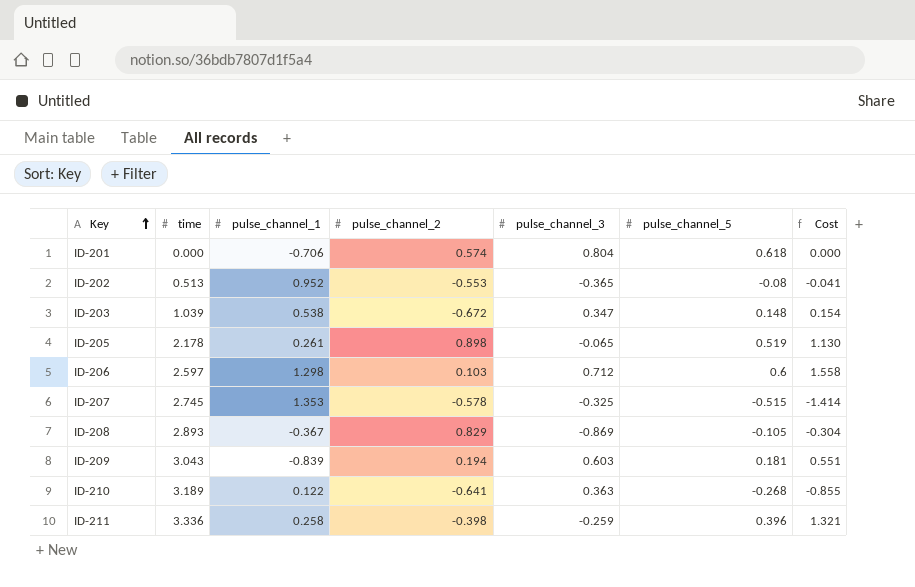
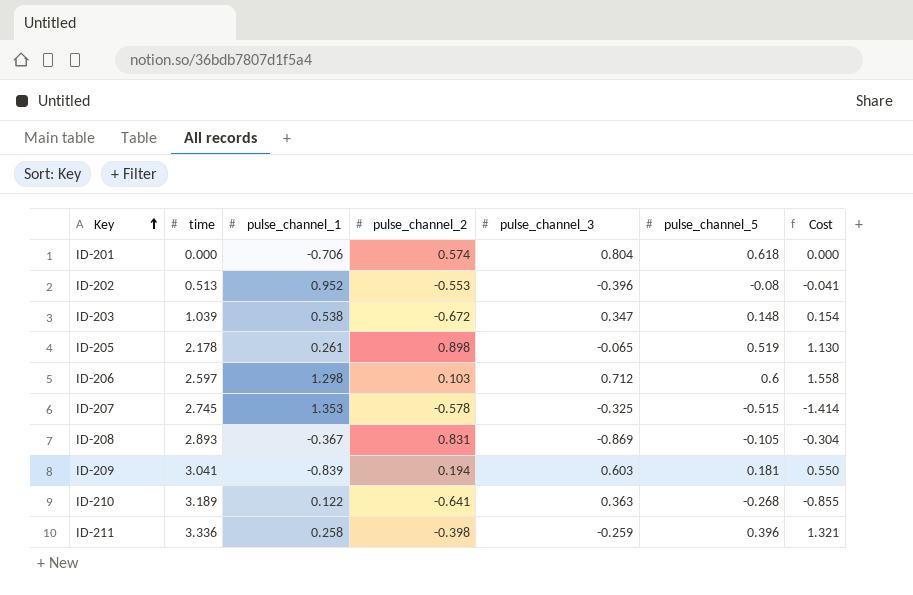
ID-202 | pulse_channel_3: -0.365 -> -0.396
ID-208 | pulse_channel_2: 0.829 -> 0.831
ID-209 | time: 3.043 -> 3.041
ID-209 | Cost: 0.551 -> 0.550

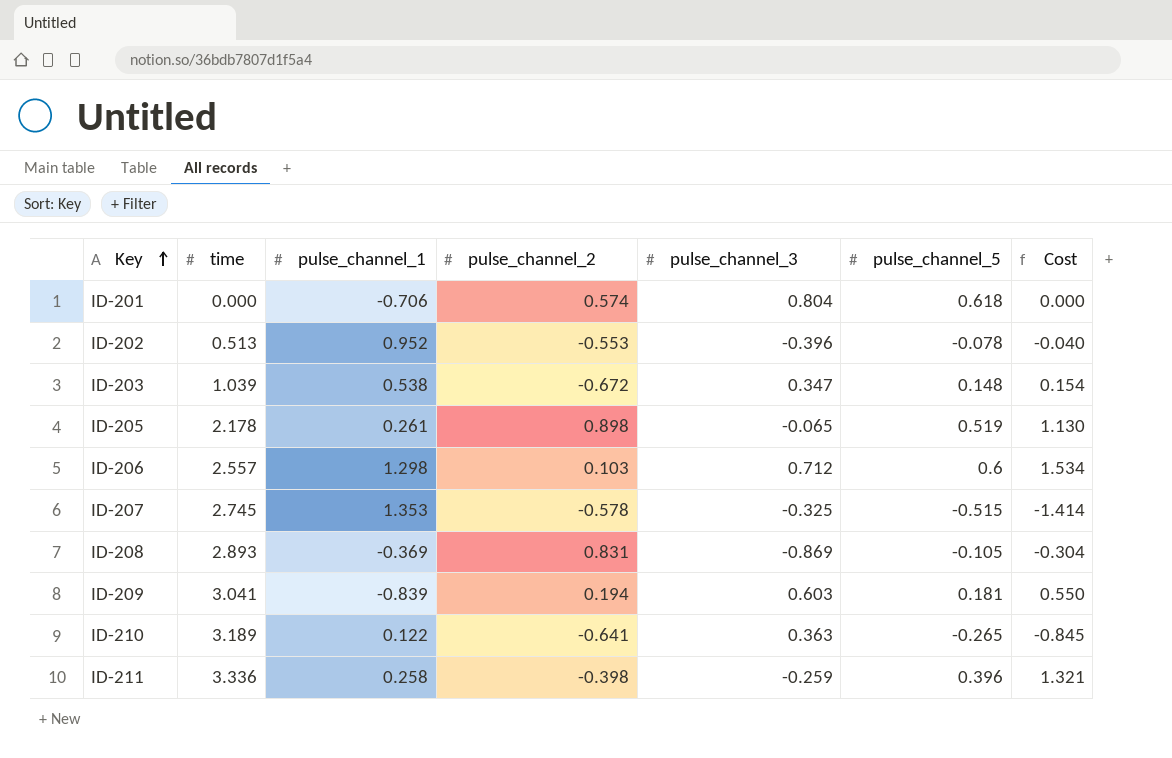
ID-202 | pulse_channel_5: -0.08 -> -0.078
ID-202 | Cost: -0.041 -> -0.040
ID-206 | time: 2.597 -> 2.557
ID-206 | Cost: 1.558 -> 1.534
ID-208 | pulse_channel_1: -0.367 -> -0.369
ID-210 | pulse_channel_5: -0.268 -> -0.265
ID-210 | Cost: -0.855 -> -0.845

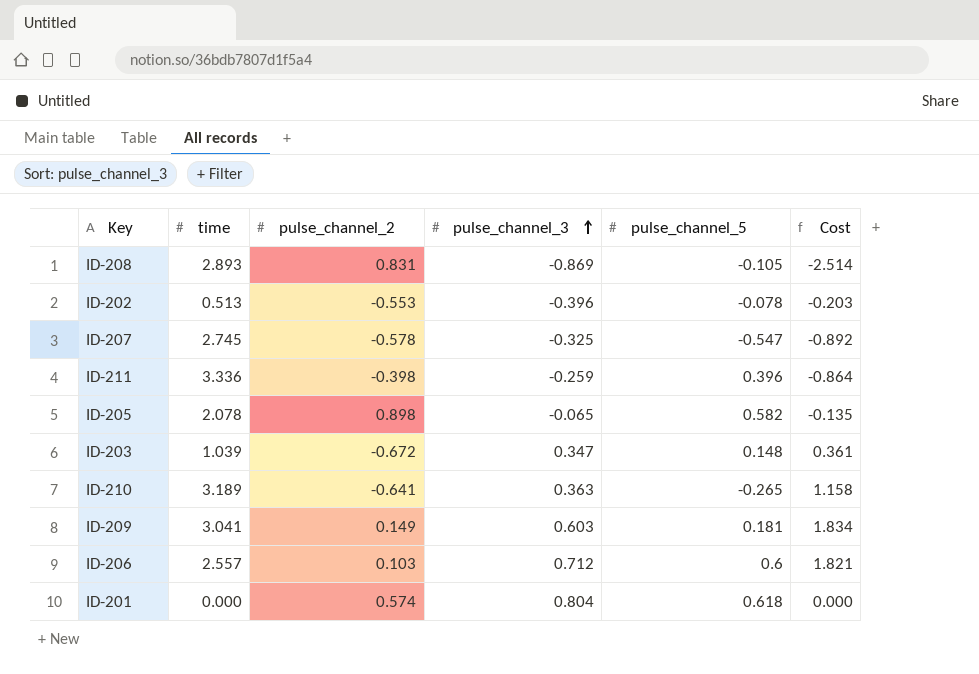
row order: Key ascending -> pulse_channel_3 ascending
column pulse_channel_1 | position: 3 -> none
column Cost | formula: [time] * [pulse_channel_5] -> [time] * [pulse_channel_3]
ID-207 | pulse_channel_5: -0.515 -> -0.547
ID-205 | time: 2.178 -> 2.078
ID-205 | pulse_channel_5: 0.519 -> 0.582
ID-209 | pulse_channel_2: 0.194 -> 0.149

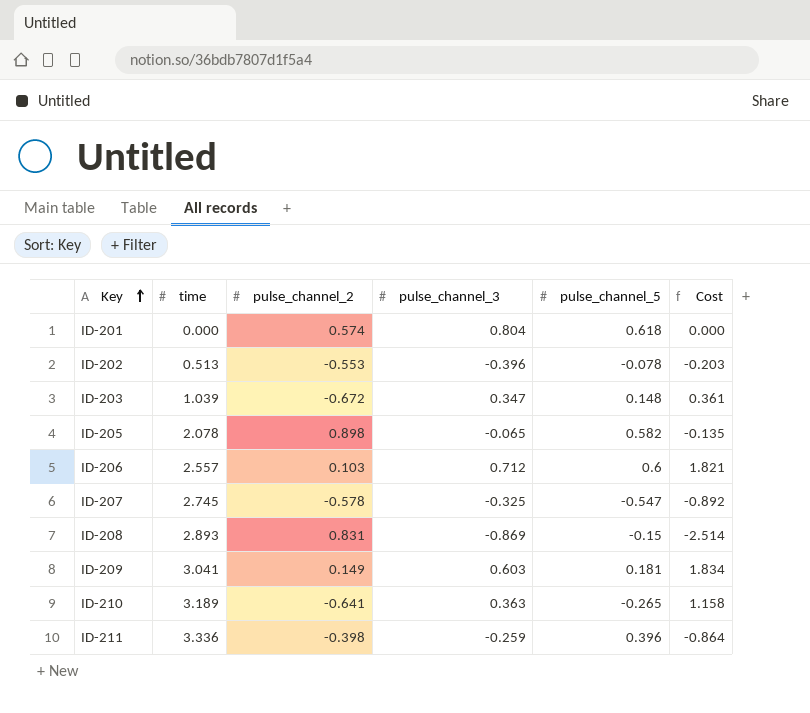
row order: pulse_channel_3 ascending -> Key ascending
ID-208 | pulse_channel_5: -0.105 -> -0.15

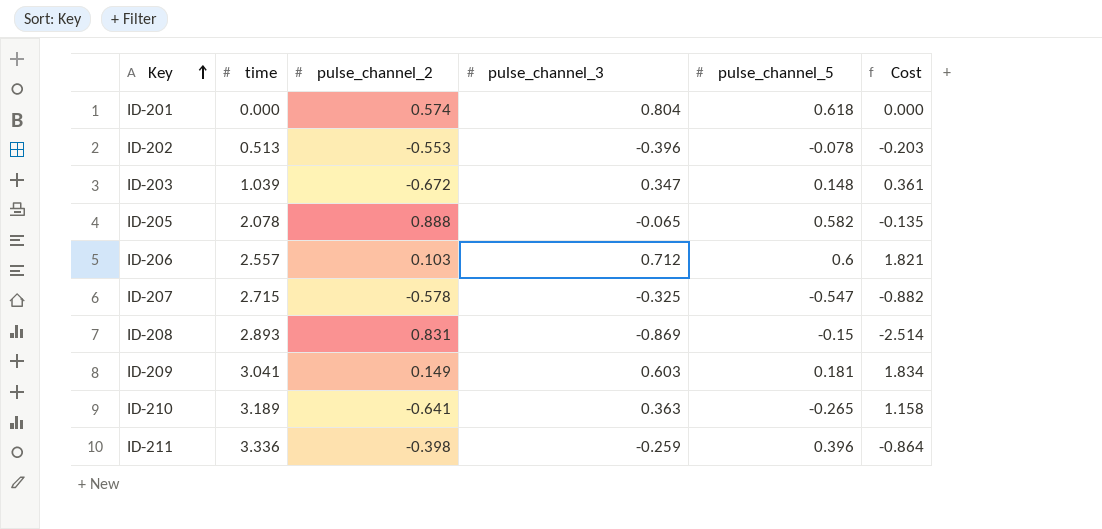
ID-205 | pulse_channel_2: 0.898 -> 0.888
ID-207 | time: 2.745 -> 2.715
ID-207 | Cost: -0.892 -> -0.882

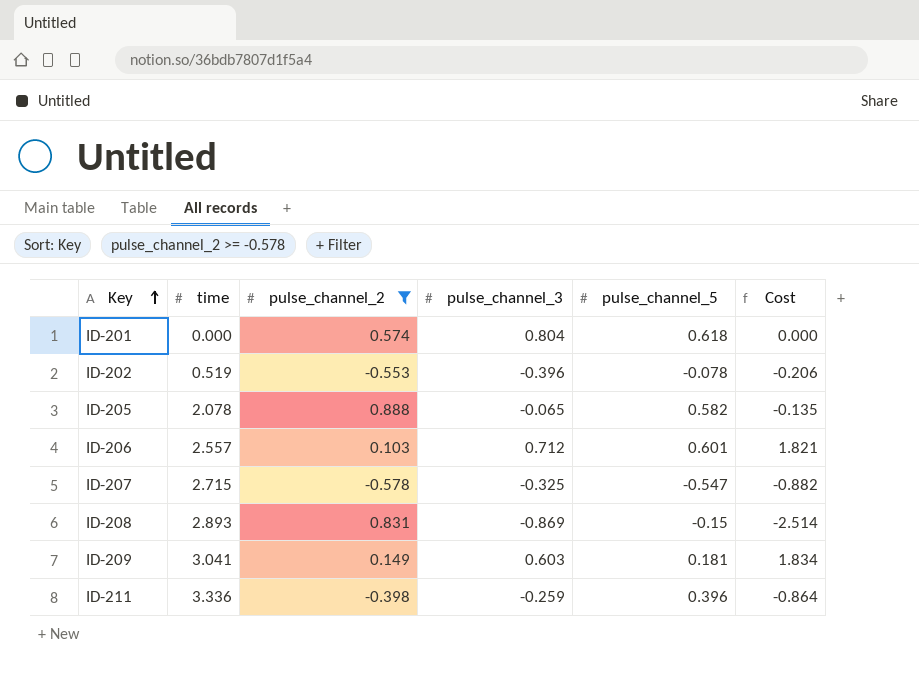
filter: none -> pulse_channel_2 >= -0.578
ID-202 | time: 0.513 -> 0.519
ID-202 | Cost: -0.203 -> -0.206
ID-206 | pulse_channel_5: 0.6 -> 0.601

